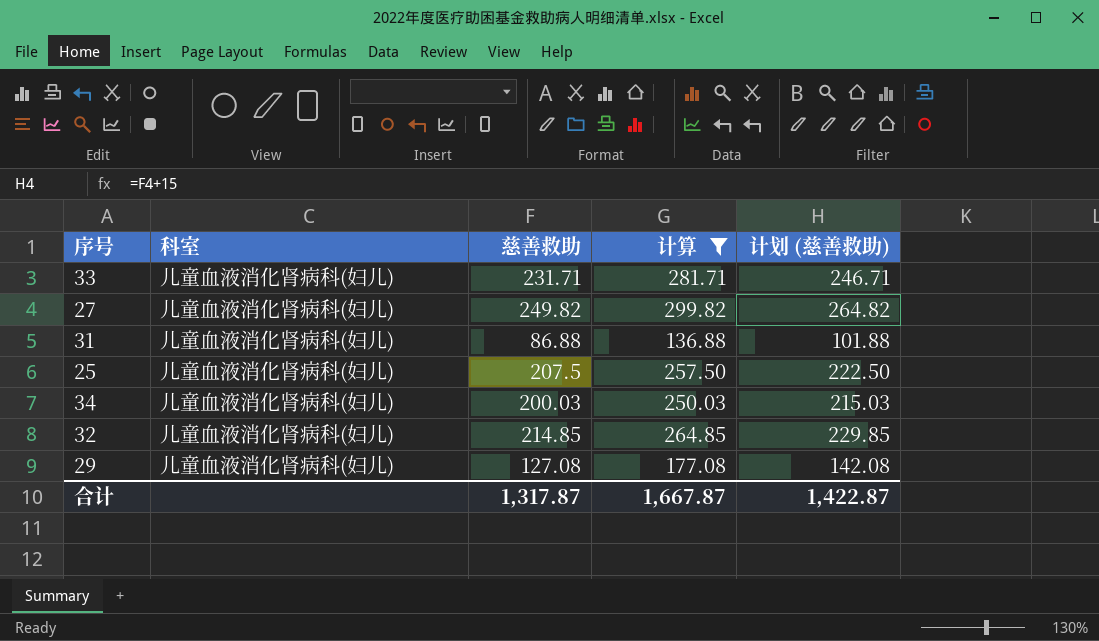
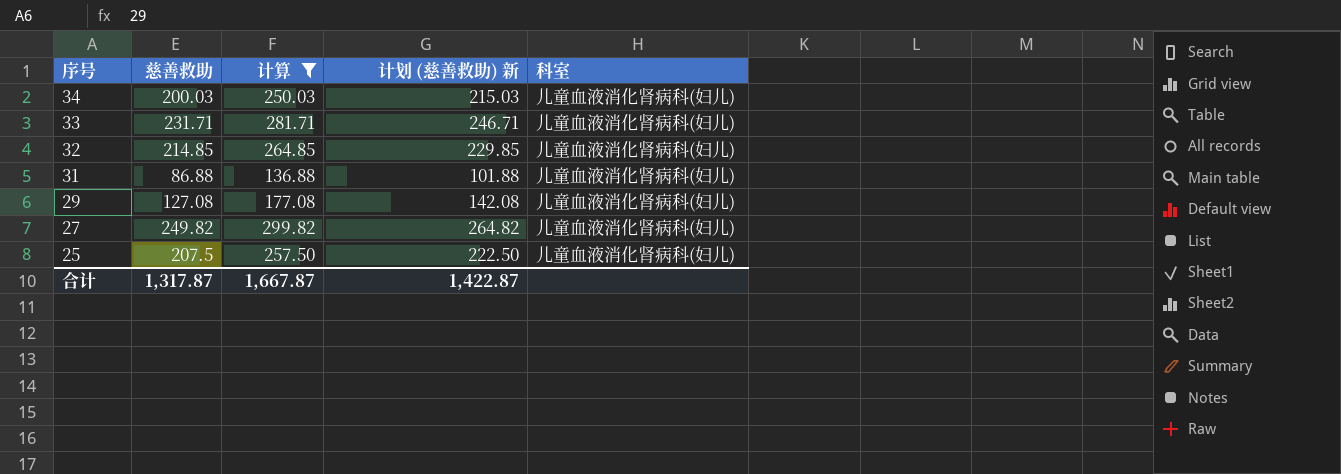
row order: none -> 序号 descending
column name: 计划 (慈善救助) -> 计划 (慈善救助) 新
column 科室 | position: 2 -> 5

